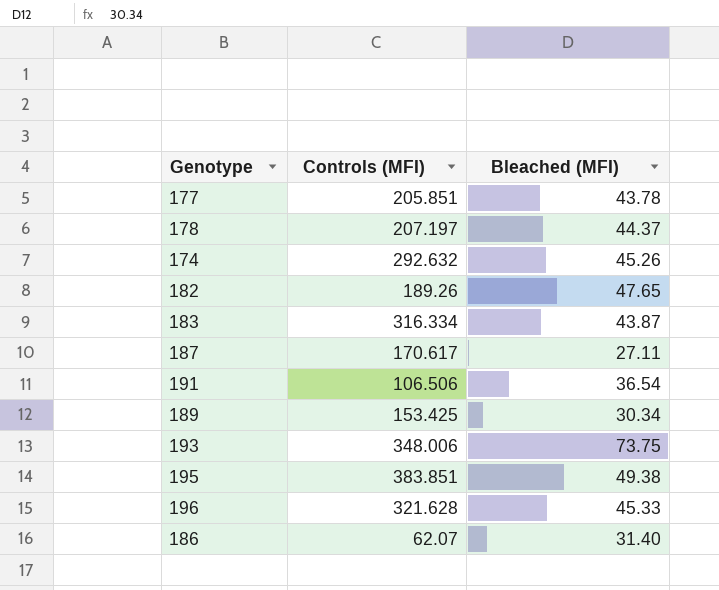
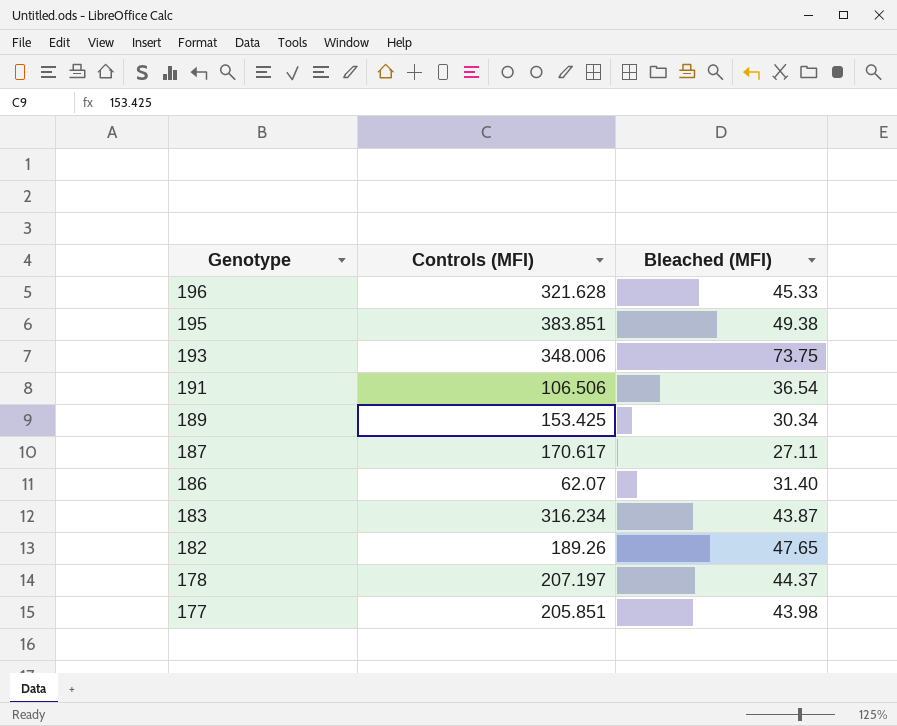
row order: none -> Genotype descending
row 174: 292.632 | 45.26 -> none
183 | Controls (MFI): 316.334 -> 316.234
177 | Bleached (MFI): 43.78 -> 43.98

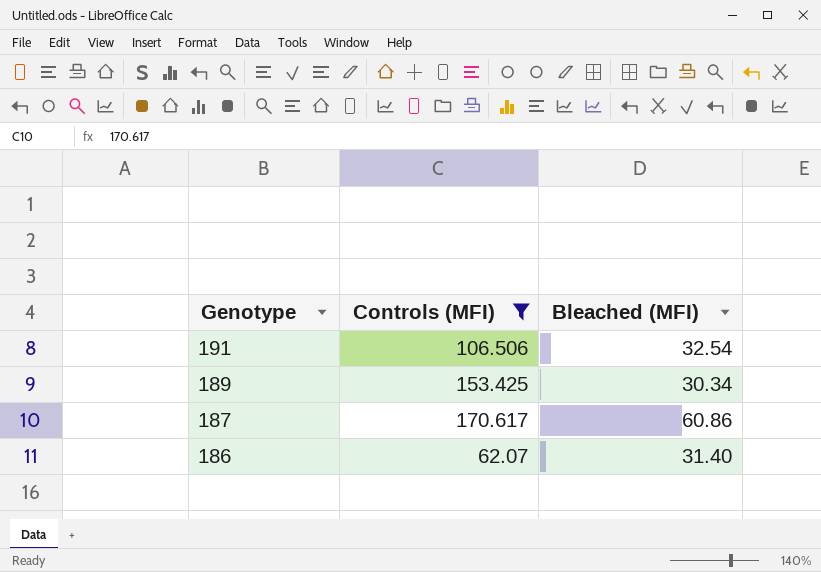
filter: none -> Controls (MFI) <= 170.617
191 | Bleached (MFI): 36.54 -> 32.54
187 | Bleached (MFI): 27.11 -> 60.86

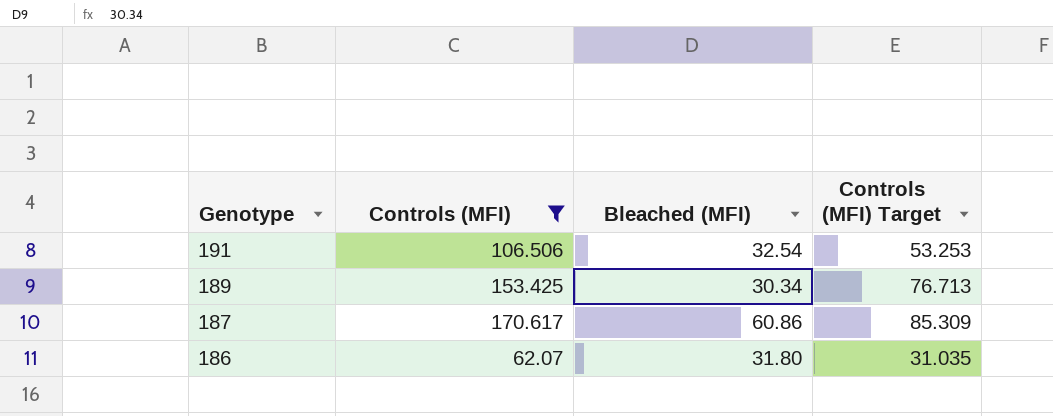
column Controls (MFI) Target | formula: none -> [Controls (MFI)] * 0.5
186 | Bleached (MFI): 31.40 -> 31.80

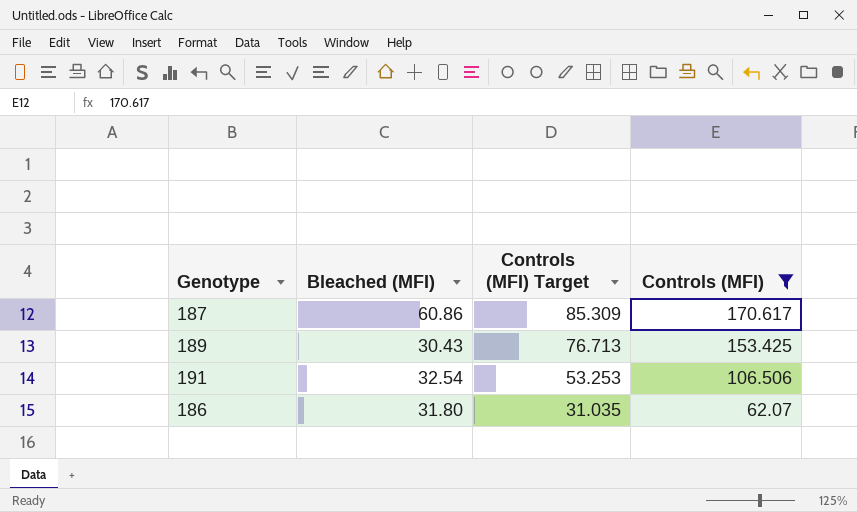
row order: Genotype descending -> Controls (MFI) Target descending
column Controls (MFI) | position: 2 -> 4
189 | Bleached (MFI): 30.34 -> 30.43

